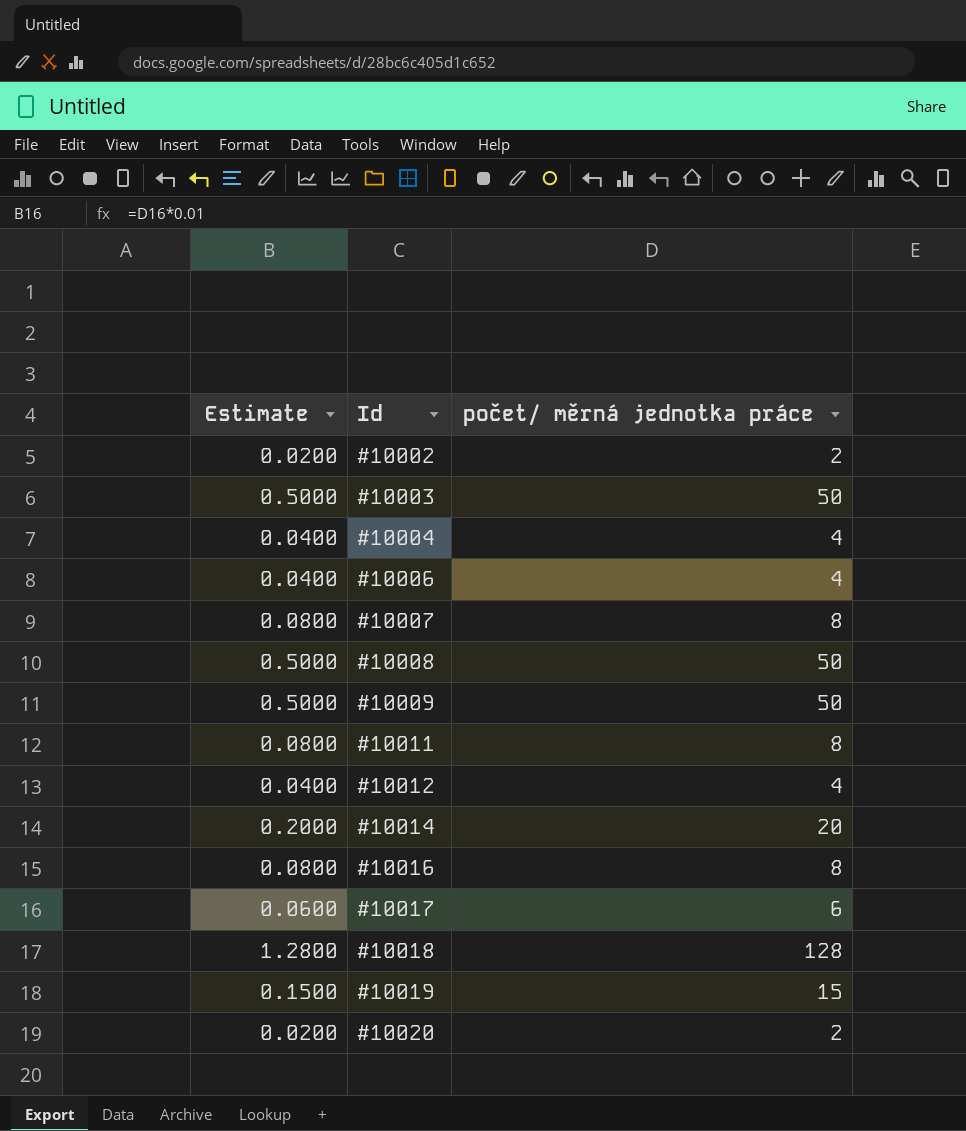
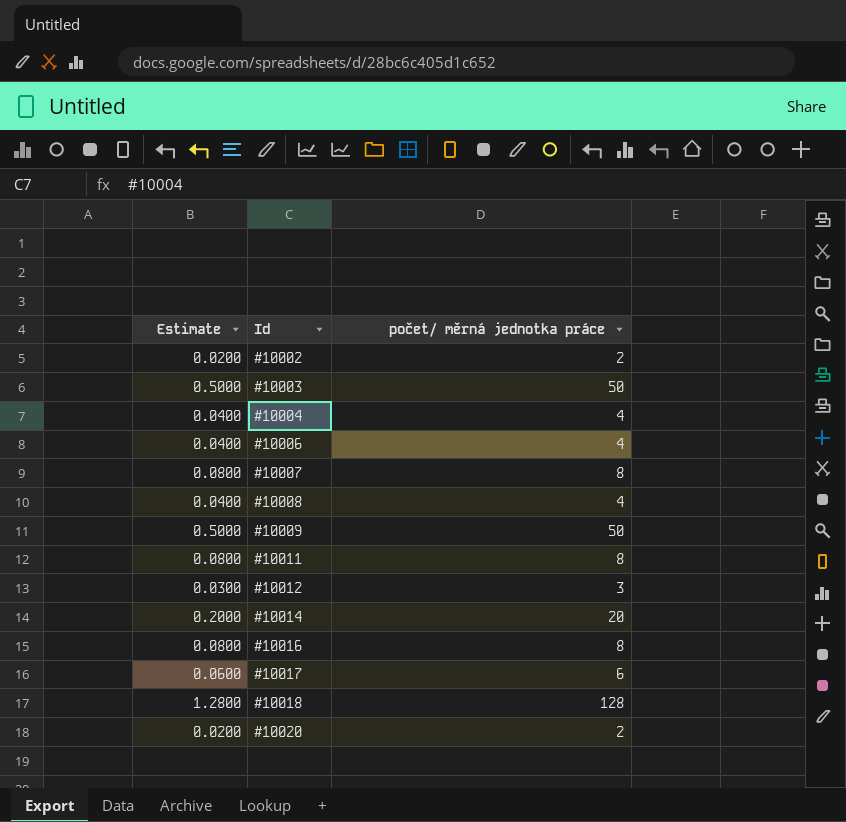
row #10019: 0.1500 | 15 -> none
#10008 | Estimate: 0.5000 -> 0.0400
#10008 | počet/ měrná jednotka práce: 50 -> 4
#10012 | Estimate: 0.0400 -> 0.0300
#10012 | počet/ měrná jednotka práce: 4 -> 3

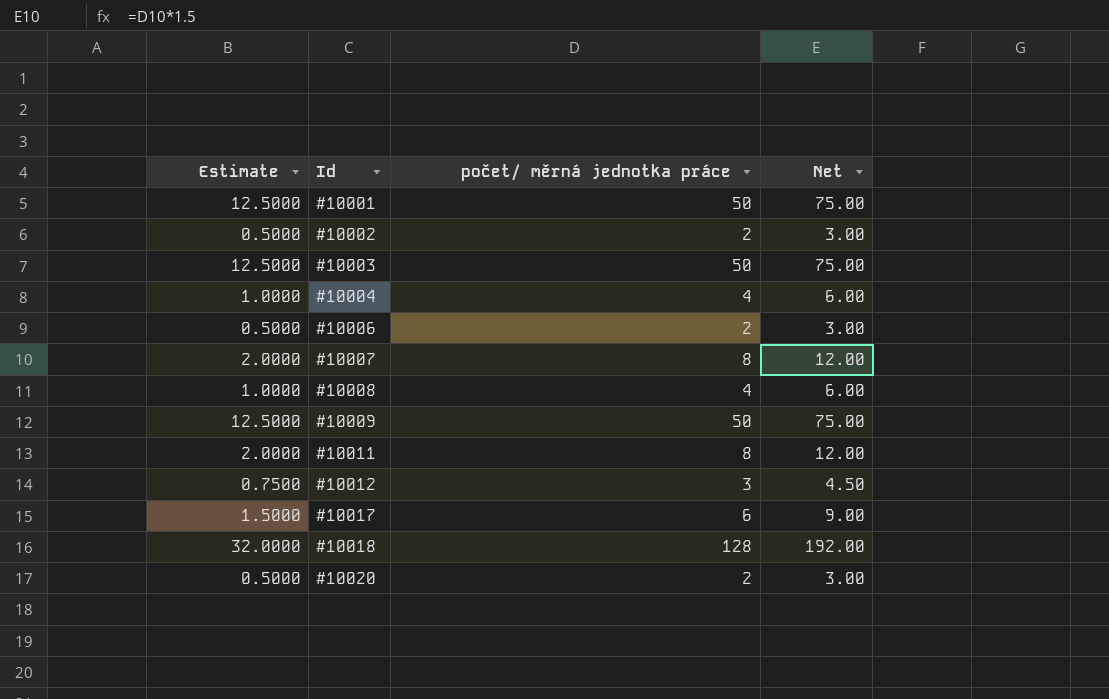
column Estimate | formula: [počet/ měrná jednotka práce] * 0.01 -> [počet/ měrná jednotka práce] * 0.25
column Net | formula: none -> [počet/ měrná jednotka práce] * 1.5
row #10014: 0.2000 | 20 -> none
row #10016: 0.0800 | 8 -> none
row #10001: none -> 12.5000 | 50 | 75.00
#10006 | počet/ měrná jednotka práce: 4 -> 2

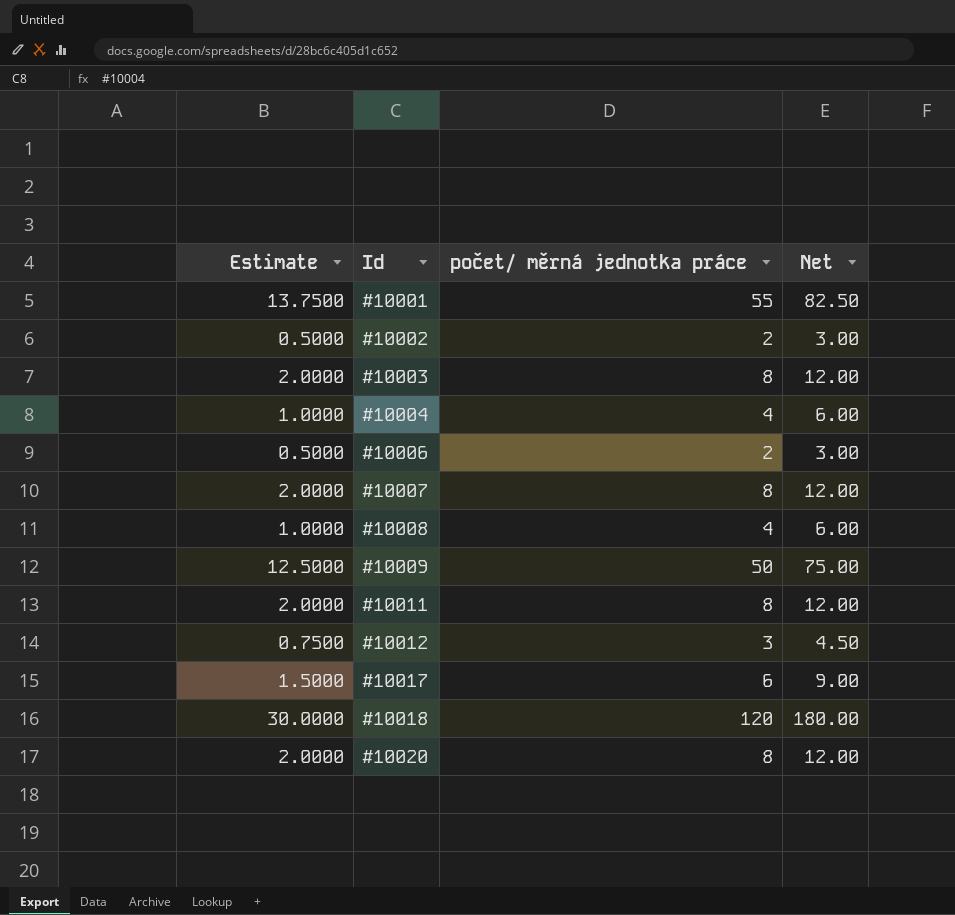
#10001 | Estimate: 12.5000 -> 13.7500
#10001 | počet/ měrná jednotka práce: 50 -> 55
#10001 | Net: 75.00 -> 82.50
#10003 | Estimate: 12.5000 -> 2.0000
#10003 | počet/ měrná jednotka práce: 50 -> 8
#10003 | Net: 75.00 -> 12.00
#10018 | Estimate: 32.0000 -> 30.0000
#10018 | počet/ měrná jednotka práce: 128 -> 120
#10018 | Net: 192.00 -> 180.00
#10020 | Estimate: 0.5000 -> 2.0000
#10020 | počet/ měrná jednotka práce: 2 -> 8
#10020 | Net: 3.00 -> 12.00

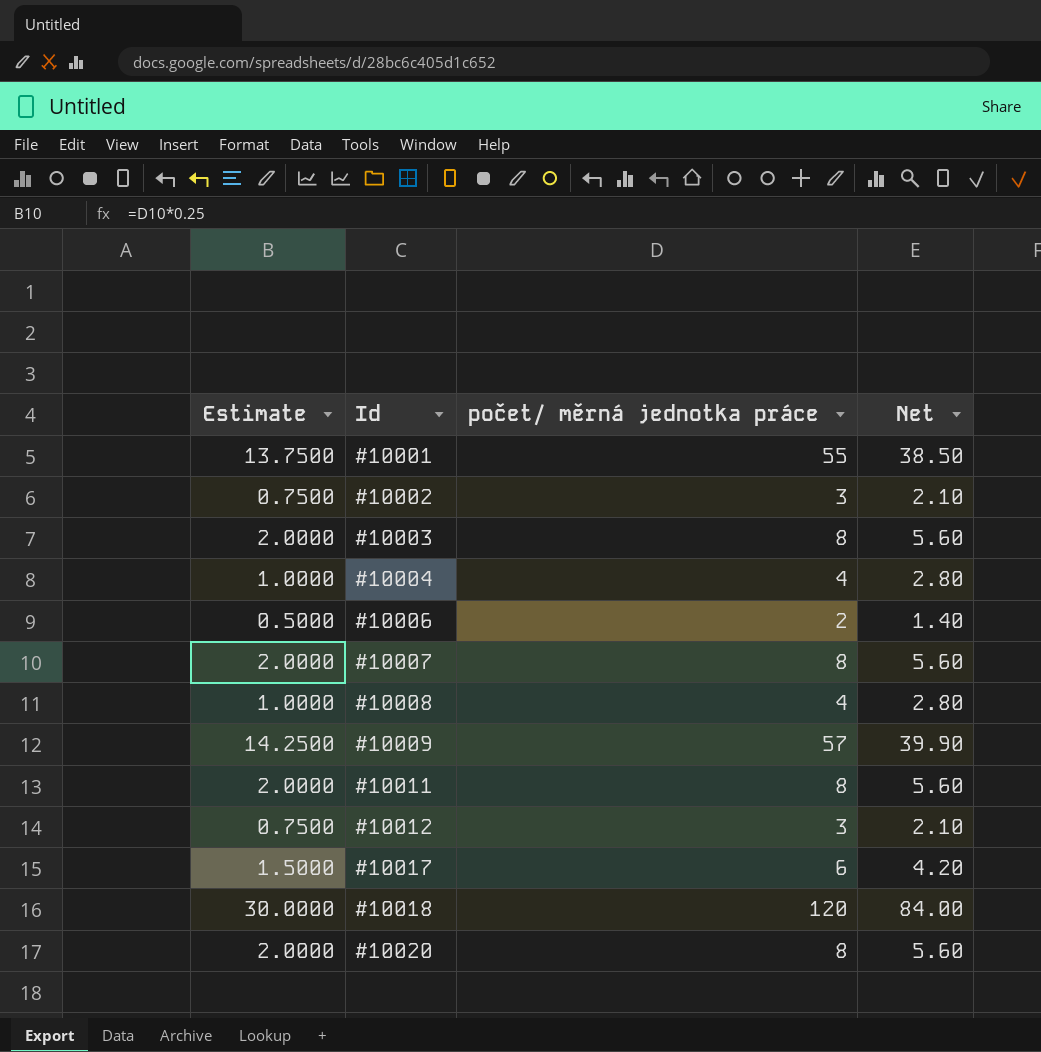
column Net | formula: [počet/ měrná jednotka práce] * 1.5 -> [počet/ měrná jednotka práce] * 0.7
#10002 | Estimate: 0.5000 -> 0.7500
#10002 | počet/ měrná jednotka práce: 2 -> 3
#10009 | Estimate: 12.5000 -> 14.2500
#10009 | počet/ měrná jednotka práce: 50 -> 57

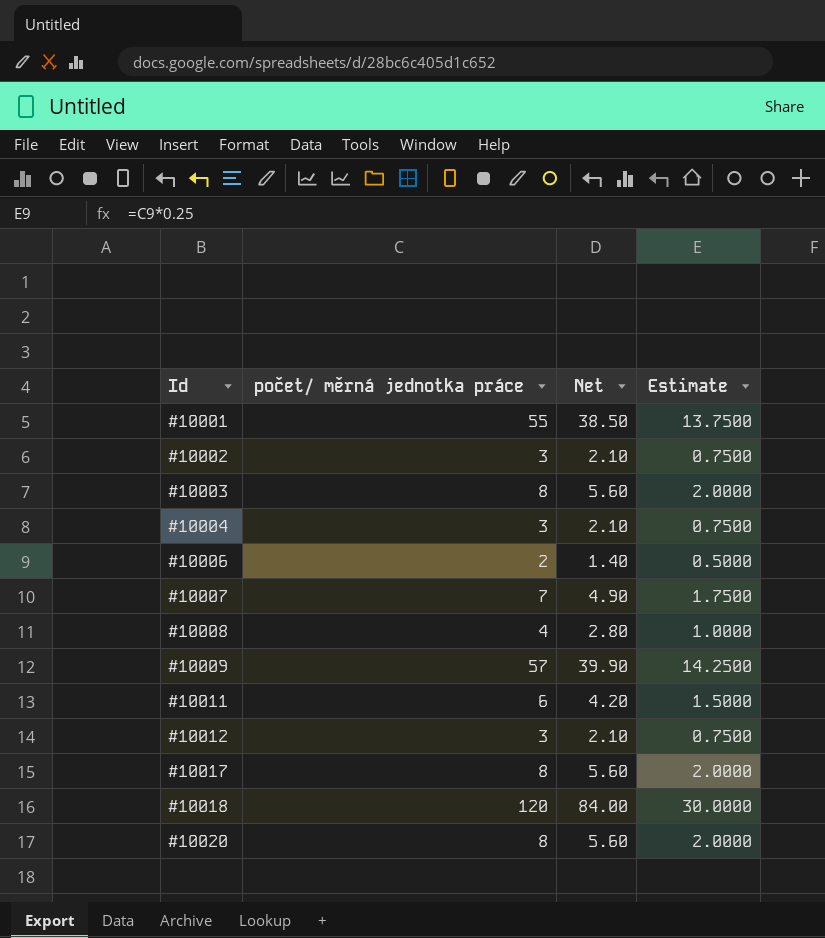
column Estimate | position: 1 -> 4
#10004 | počet/ měrná jednotka práce: 4 -> 3
#10004 | Net: 2.80 -> 2.10
#10004 | Estimate: 1.0000 -> 0.7500
#10007 | počet/ měrná jednotka práce: 8 -> 7
#10007 | Net: 5.60 -> 4.90
#10007 | Estimate: 2.0000 -> 1.7500
#10011 | počet/ měrná jednotka práce: 8 -> 6
#10011 | Net: 5.60 -> 4.20
#10011 | Estimate: 2.0000 -> 1.5000
#10017 | počet/ měrná jednotka práce: 6 -> 8
#10017 | Net: 4.20 -> 5.60
#10017 | Estimate: 1.5000 -> 2.0000

